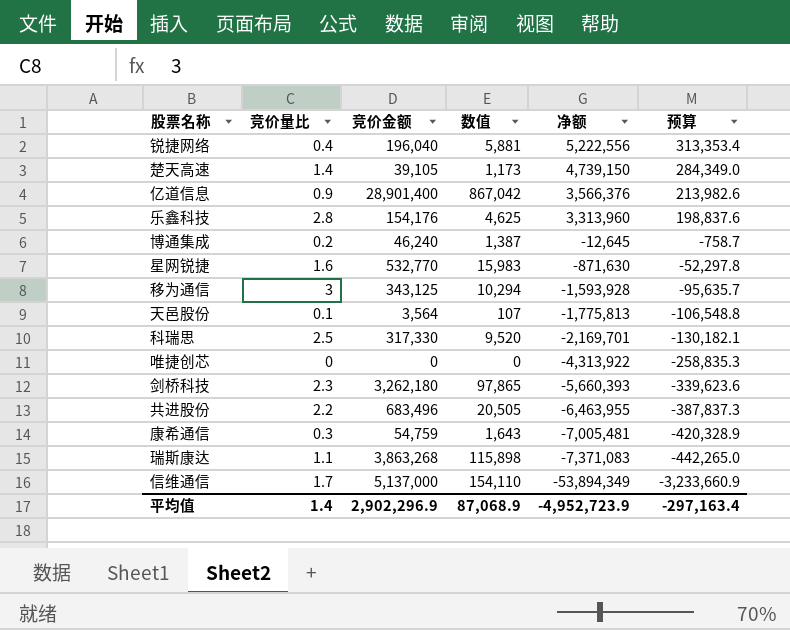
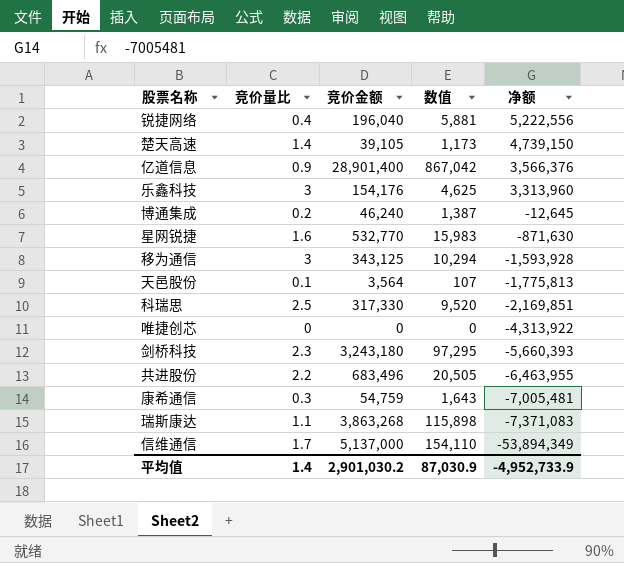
column 预算 | formula: [净额] * 0.06 -> none
乐鑫科技 | 竞价量比: 2.8 -> 3
科瑞思 | 净额: -2,169,701 -> -2,169,851
剑桥科技 | 竞价金额: 3,262,180 -> 3,243,180
剑桥科技 | 数值: 97,865 -> 97,295
平均值 | 竞价金额: 2,902,296.9 -> 2,901,030.2
平均值 | 数值: 87,068.9 -> 87,030.9
平均值 | 净额: -4,952,723.9 -> -4,952,733.9

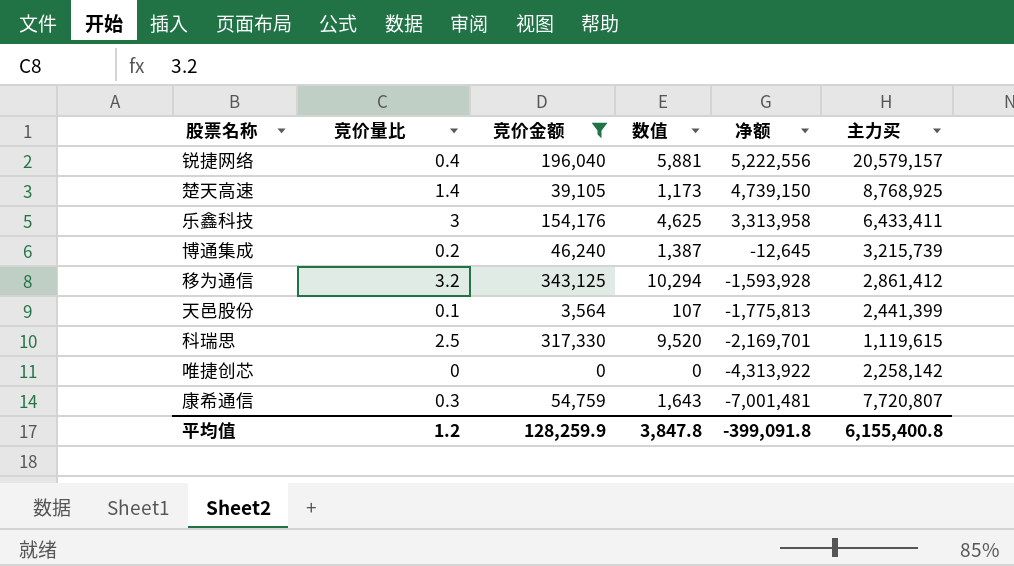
filter: none -> 竞价金额 <= 343,125
column 主力买 | position: none -> 6
乐鑫科技 | 净额: 3,313,960 -> 3,313,958
移为通信 | 竞价量比: 3 -> 3.2
科瑞思 | 净额: -2,169,851 -> -2,169,701
康希通信 | 净额: -7,005,481 -> -7,001,481
平均值 | 竞价量比: 1.4 -> 1.2
平均值 | 竞价金额: 2,901,030.2 -> 128,259.9
平均值 | 数值: 87,030.9 -> 3,847.8
平均值 | 净额: -4,952,733.9 -> -399,091.8

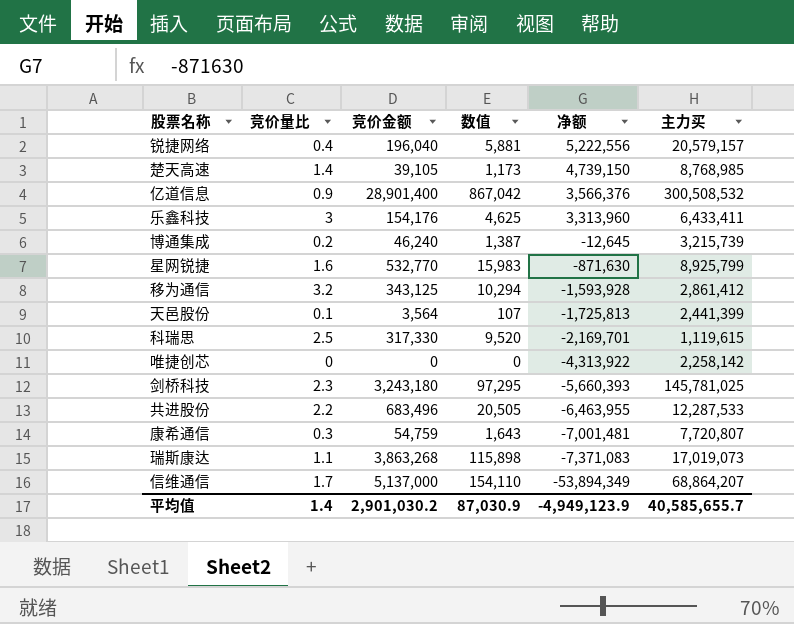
filter: 竞价金额 <= 343,125 -> none
楚天高速 | 主力买: 8,768,925 -> 8,768,985
乐鑫科技 | 净额: 3,313,958 -> 3,313,960
天邑股份 | 净额: -1,775,813 -> -1,725,813
平均值 | 竞价量比: 1.2 -> 1.4
平均值 | 竞价金额: 128,259.9 -> 2,901,030.2
平均值 | 数值: 3,847.8 -> 87,030.9
平均值 | 净额: -399,091.8 -> -4,949,123.9
平均值 | 主力买: 6,155,400.8 -> 40,585,655.7

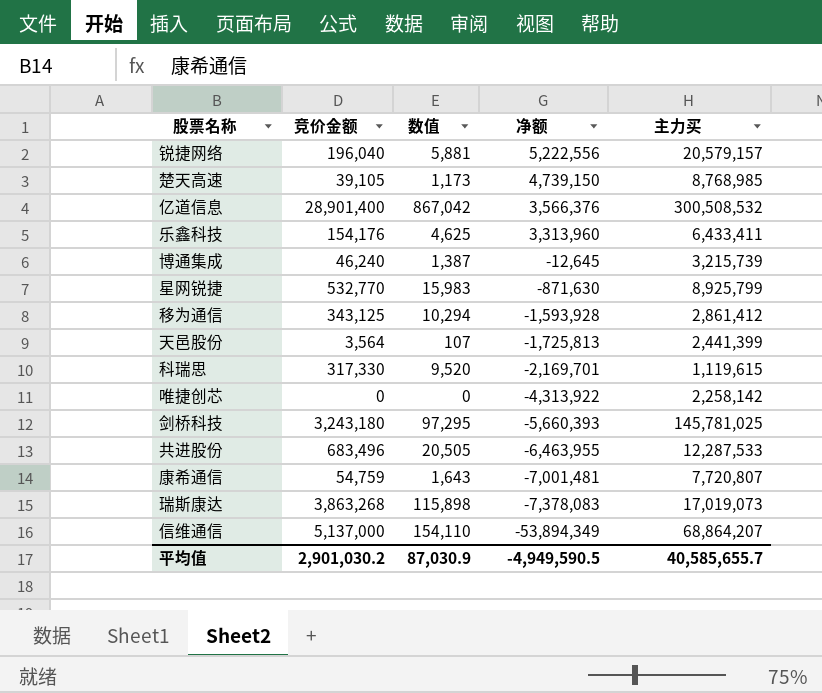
column 竞价量比 | position: 2 -> none
瑞斯康达 | 净额: -7,371,083 -> -7,378,083
平均值 | 净额: -4,949,123.9 -> -4,949,590.5

